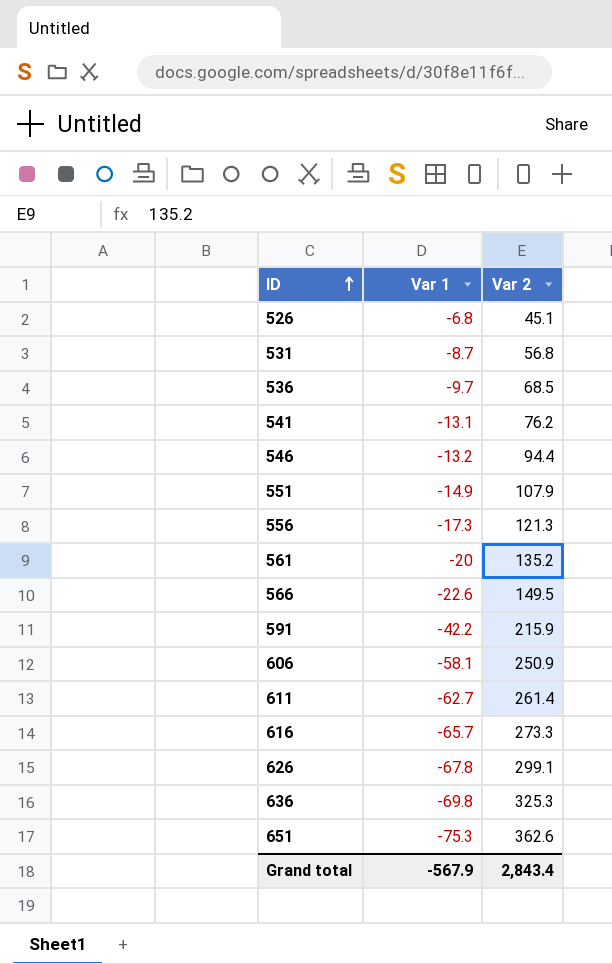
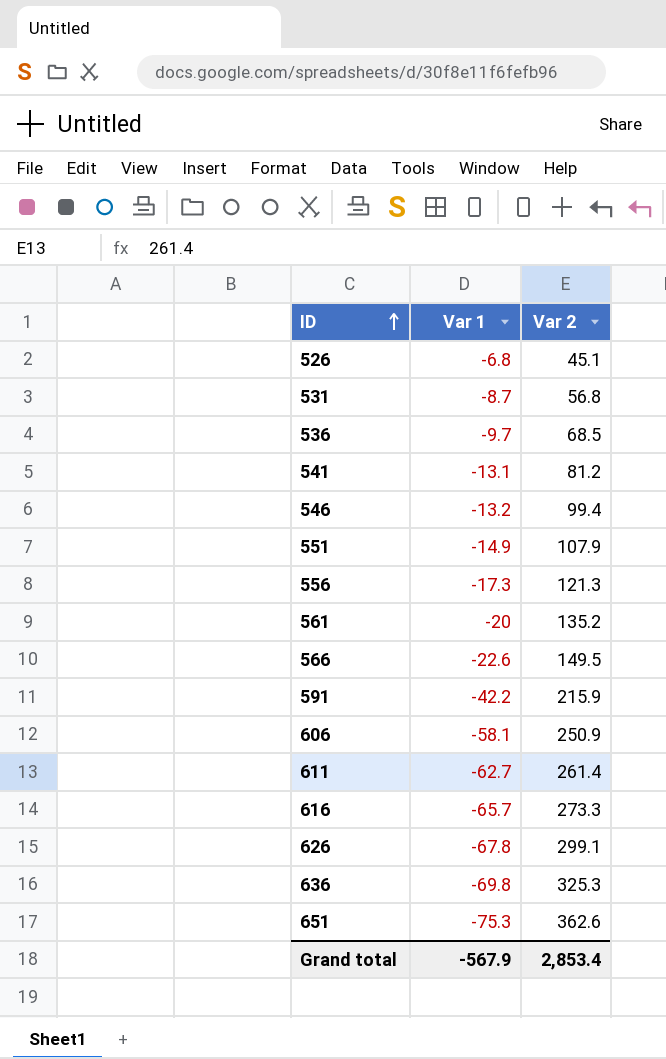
541 | Var 2: 76.2 -> 81.2
546 | Var 2: 94.4 -> 99.4
Grand total | Var 2: 2,843.4 -> 2,853.4

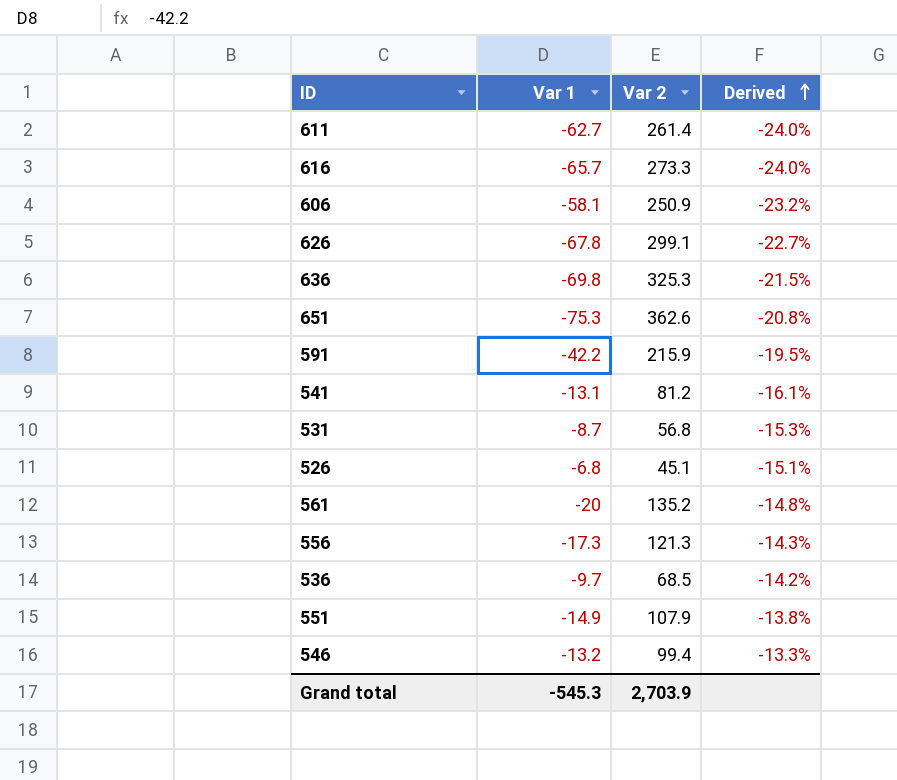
row order: ID ascending -> Derived ascending
column Derived | formula: none -> [Var 1] / [Var 2]
row 566: -22.6 | 149.5 -> none
Grand total | Var 1: -567.9 -> -545.3
Grand total | Var 2: 2,853.4 -> 2,703.9

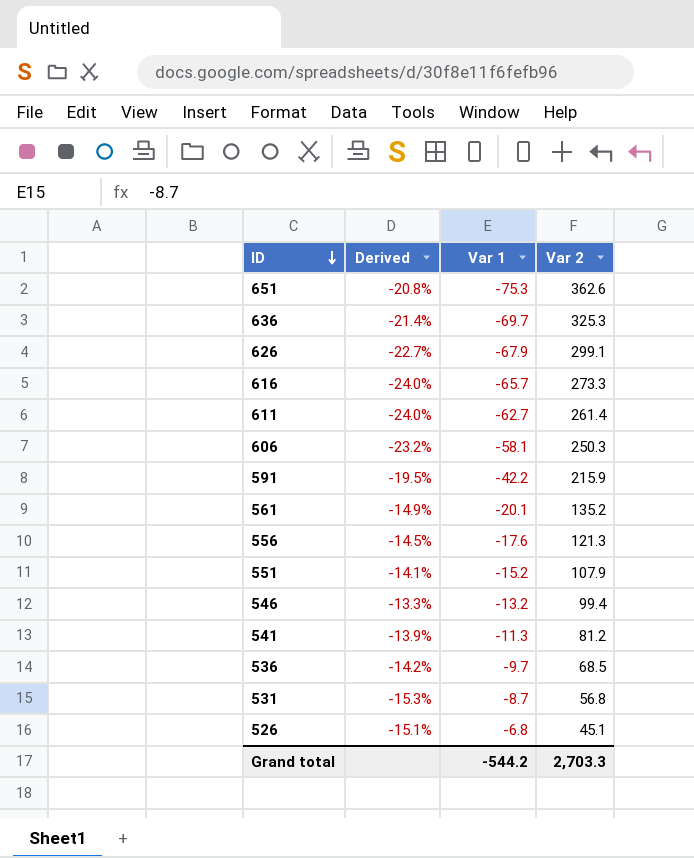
row order: Derived ascending -> ID descending
column Derived | position: 4 -> 2
636 | Derived: -21.5% -> -21.4%
636 | Var 1: -69.8 -> -69.7
626 | Var 1: -67.8 -> -67.9
606 | Var 2: 250.9 -> 250.3
561 | Derived: -14.8% -> -14.9%
561 | Var 1: -20 -> -20.1
556 | Derived: -14.3% -> -14.5%
556 | Var 1: -17.3 -> -17.6
551 | Derived: -13.8% -> -14.1%
551 | Var 1: -14.9 -> -15.2
541 | Derived: -16.1% -> -13.9%
541 | Var 1: -13.1 -> -11.3
Grand total | Var 1: -545.3 -> -544.2
Grand total | Var 2: 2,703.9 -> 2,703.3

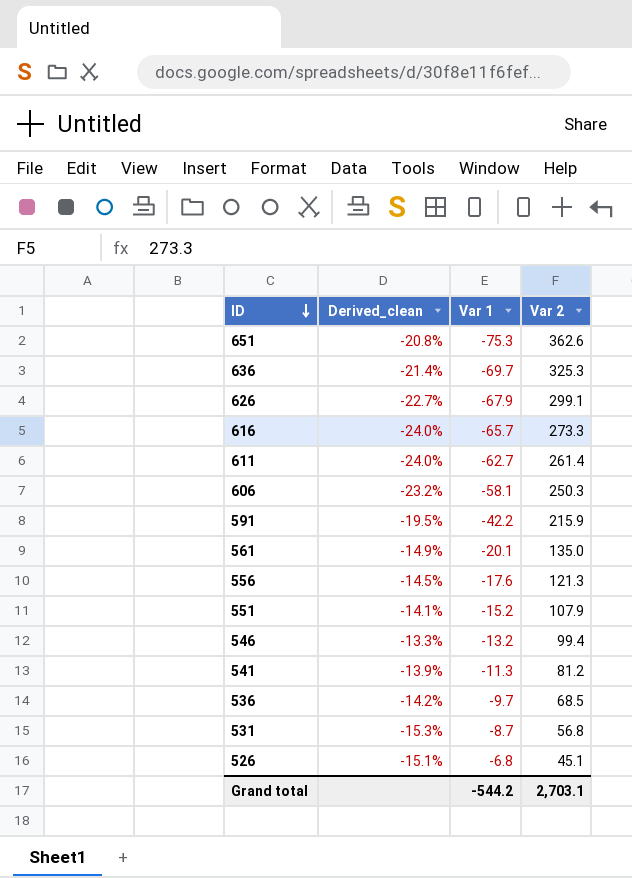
column name: Derived -> Derived_clean
561 | Var 2: 135.2 -> 135.0
Grand total | Var 2: 2,703.3 -> 2,703.1

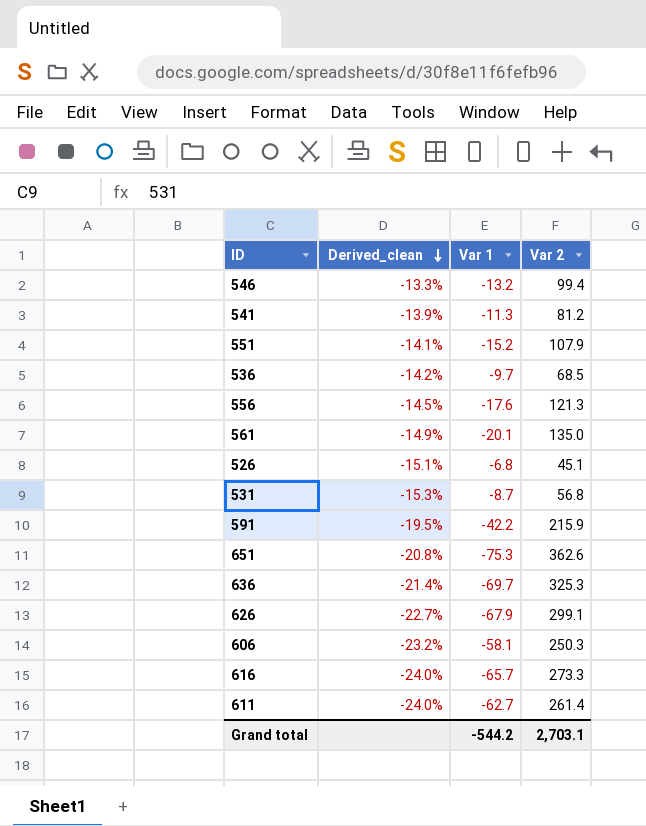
row order: ID descending -> Derived_clean descending

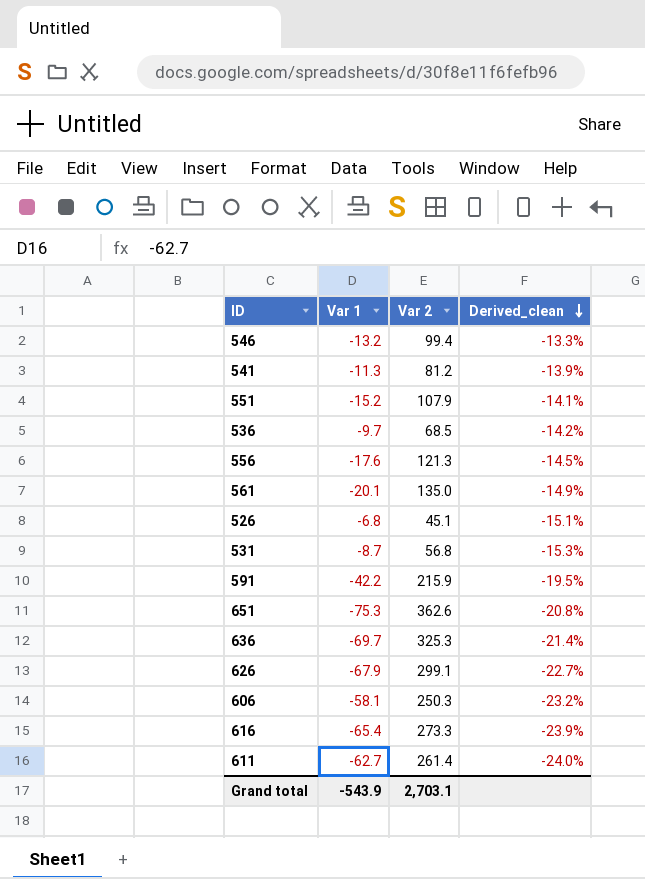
column Derived_clean | position: 2 -> 4
616 | Var 1: -65.7 -> -65.4
616 | Derived_clean: -24.0% -> -23.9%
Grand total | Var 1: -544.2 -> -543.9

